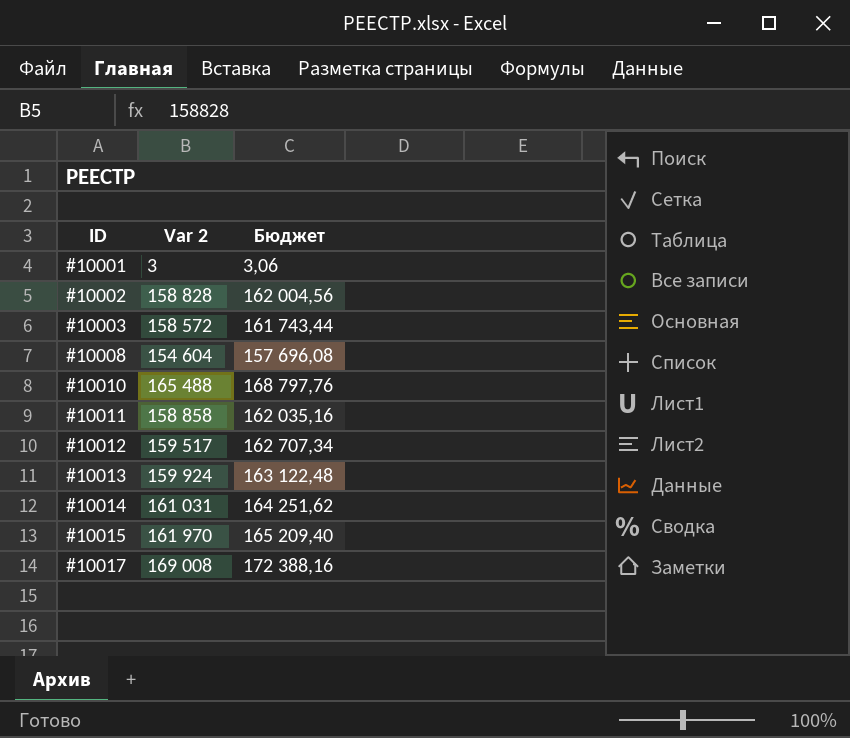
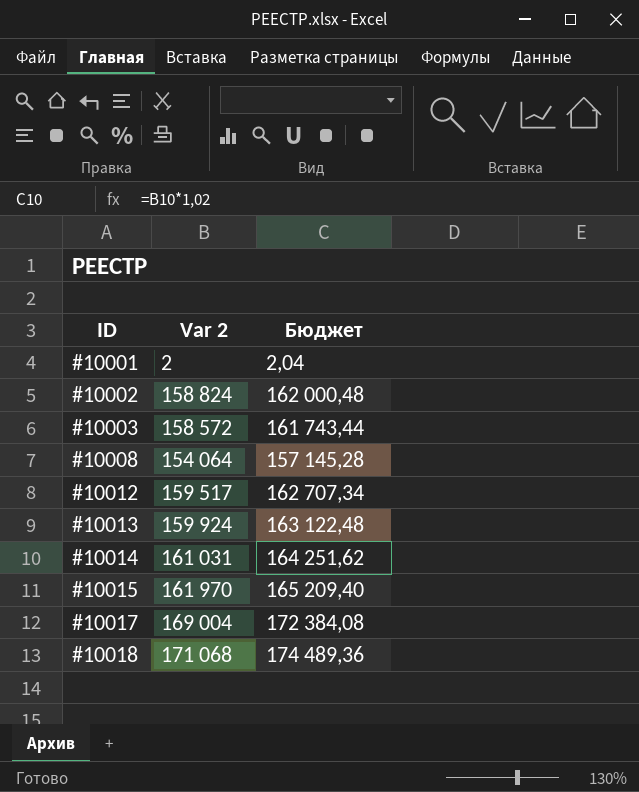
row #10010: 165 488 | 168 797,76 -> none
row #10011: 158 858 | 162 035,16 -> none
#10001 | Var 2: 3 -> 2
#10001 | Бюджет: 3,06 -> 2,04
#10002 | Var 2: 158 828 -> 158 824
#10002 | Бюджет: 162 004,56 -> 162 000,48
#10008 | Var 2: 154 604 -> 154 064
#10008 | Бюджет: 157 696,08 -> 157 145,28
#10017 | Var 2: 169 008 -> 169 004
#10017 | Бюджет: 172 388,16 -> 172 384,08
row #10018: none -> 171 068 | 174 489,36

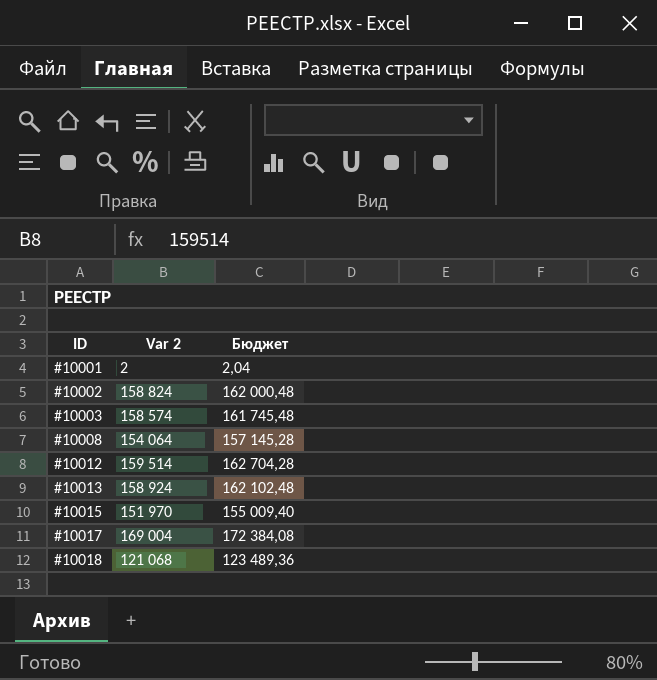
row #10014: 161 031 | 164 251,62 -> none
#10003 | Var 2: 158 572 -> 158 574
#10003 | Бюджет: 161 743,44 -> 161 745,48
#10012 | Var 2: 159 517 -> 159 514
#10012 | Бюджет: 162 707,34 -> 162 704,28
#10013 | Var 2: 159 924 -> 158 924
#10013 | Бюджет: 163 122,48 -> 162 102,48
#10015 | Var 2: 161 970 -> 151 970
#10015 | Бюджет: 165 209,40 -> 155 009,40
#10018 | Var 2: 171 068 -> 121 068
#10018 | Бюджет: 174 489,36 -> 123 489,36

